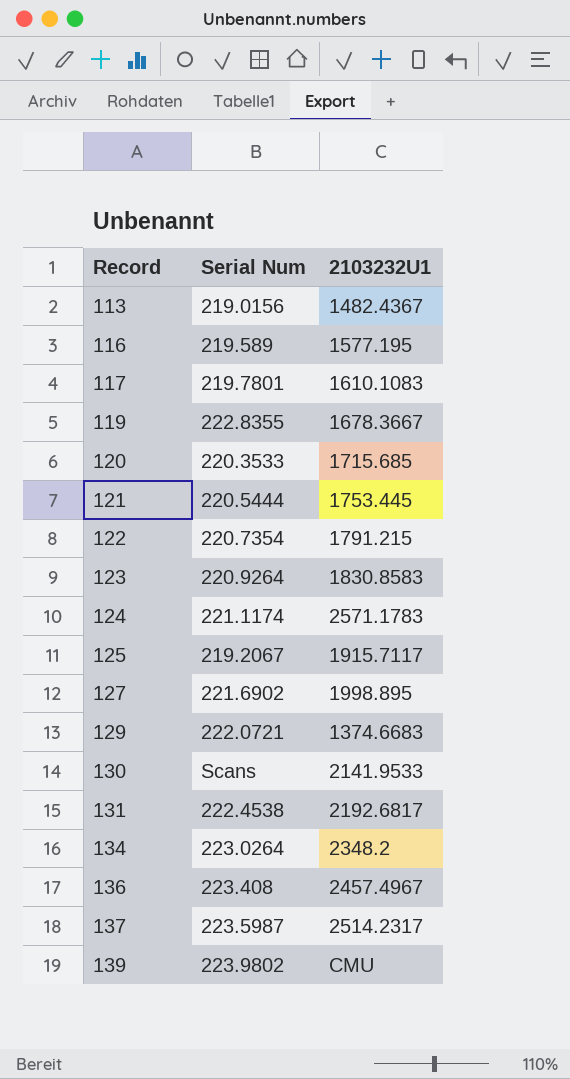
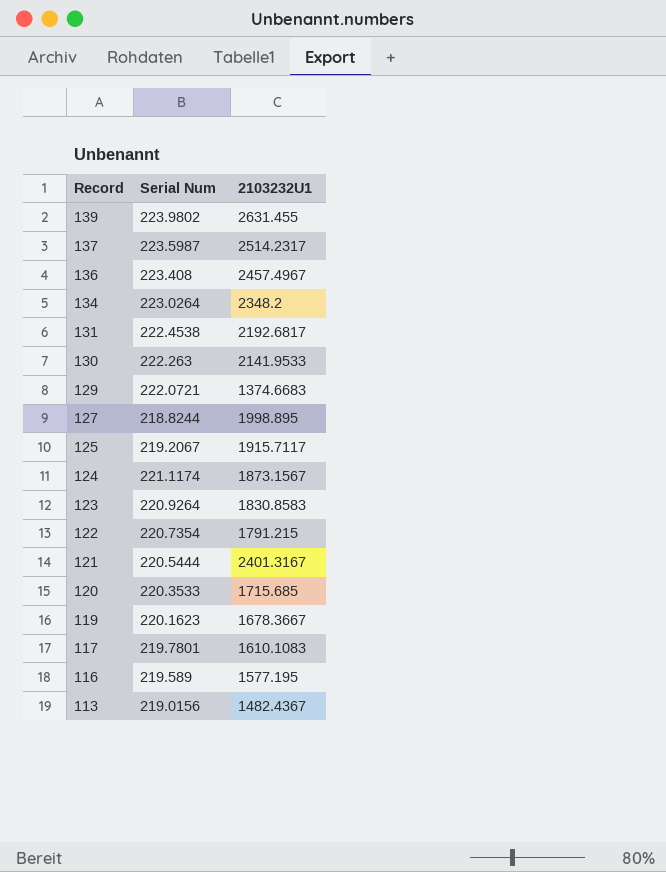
row order: Record ascending -> Record descending
139 | 2103232U1: CMU -> 2631.455
130 | Serial Num: Scans -> 222.263
127 | Serial Num: 221.6902 -> 218.8244
124 | 2103232U1: 2571.1783 -> 1873.1567
121 | 2103232U1: 1753.445 -> 2401.3167
119 | Serial Num: 222.8355 -> 220.1623

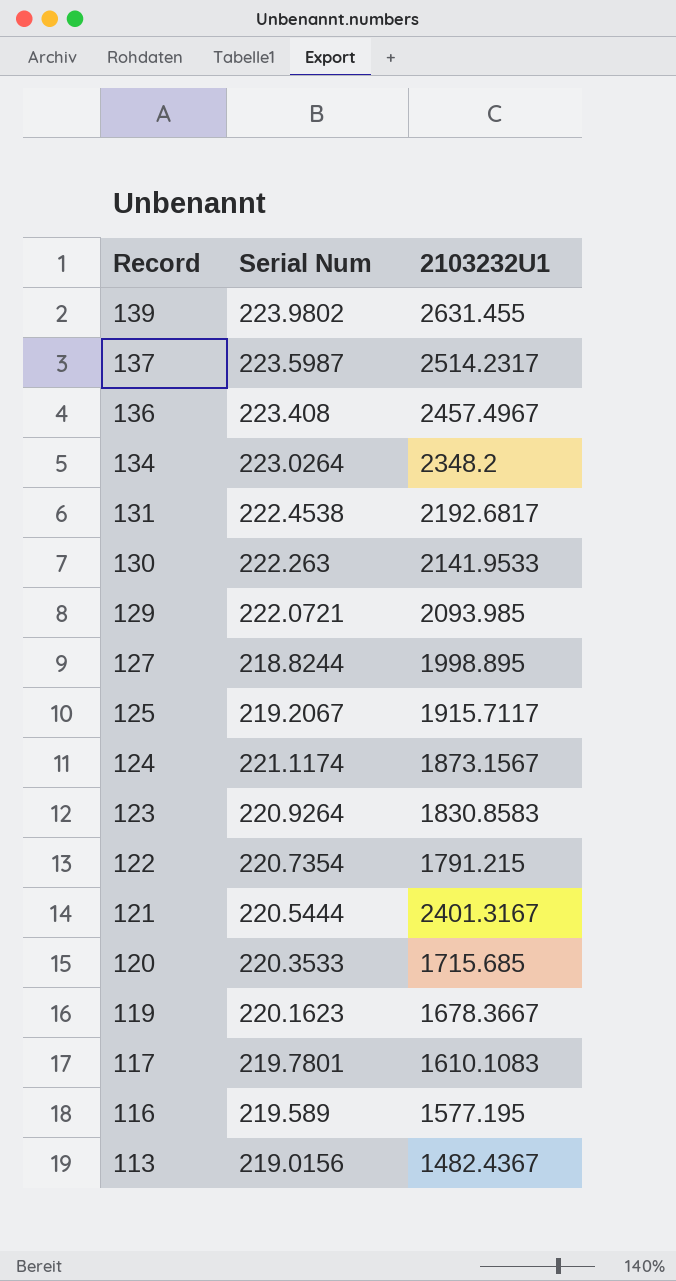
129 | 2103232U1: 1374.6683 -> 2093.985

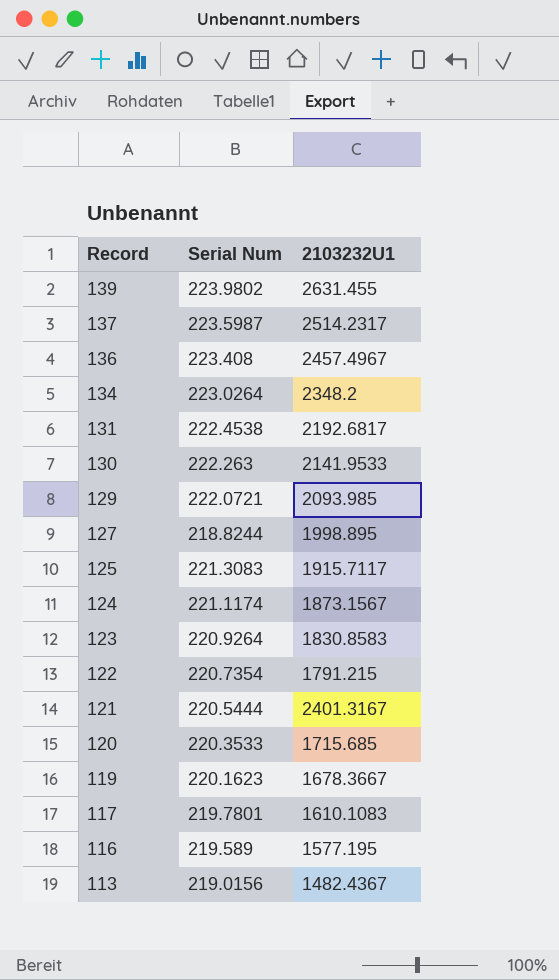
125 | Serial Num: 219.2067 -> 221.3083

